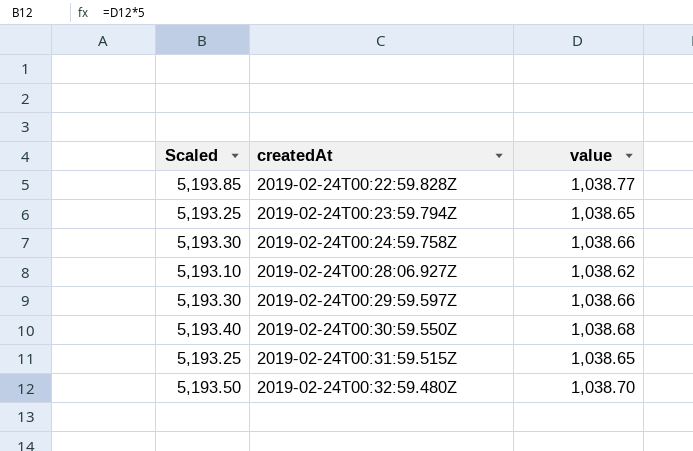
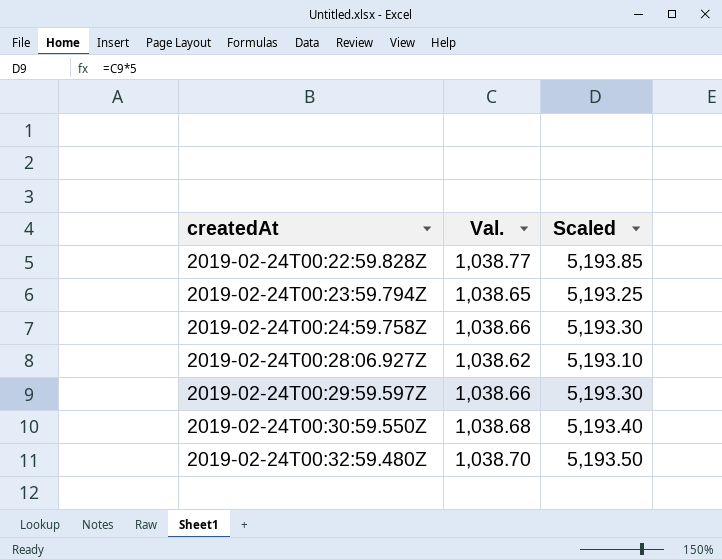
column name: value -> Val.
column Scaled | position: 1 -> 3
row 2019-02-24T00:31:59.515Z: 5,193.25 | 1,038.65 -> none

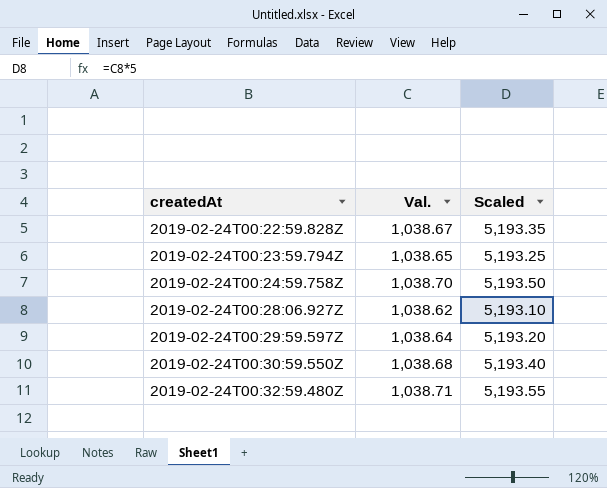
2019-02-24T00:22:59.828Z | Val.: 1,038.77 -> 1,038.67
2019-02-24T00:22:59.828Z | Scaled: 5,193.85 -> 5,193.35
2019-02-24T00:24:59.758Z | Val.: 1,038.66 -> 1,038.70
2019-02-24T00:24:59.758Z | Scaled: 5,193.30 -> 5,193.50
2019-02-24T00:29:59.597Z | Val.: 1,038.66 -> 1,038.64
2019-02-24T00:29:59.597Z | Scaled: 5,193.30 -> 5,193.20
2019-02-24T00:32:59.480Z | Val.: 1,038.70 -> 1,038.71
2019-02-24T00:32:59.480Z | Scaled: 5,193.50 -> 5,193.55

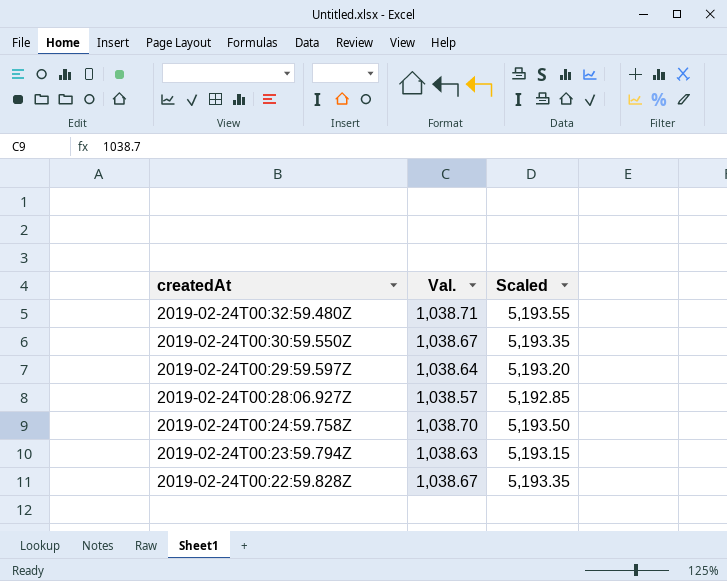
row order: createdAt ascending -> createdAt descending
2019-02-24T00:30:59.550Z | Val.: 1,038.68 -> 1,038.67
2019-02-24T00:30:59.550Z | Scaled: 5,193.40 -> 5,193.35
2019-02-24T00:28:06.927Z | Val.: 1,038.62 -> 1,038.57
2019-02-24T00:28:06.927Z | Scaled: 5,193.10 -> 5,192.85
2019-02-24T00:23:59.794Z | Val.: 1,038.65 -> 1,038.63
2019-02-24T00:23:59.794Z | Scaled: 5,193.25 -> 5,193.15

